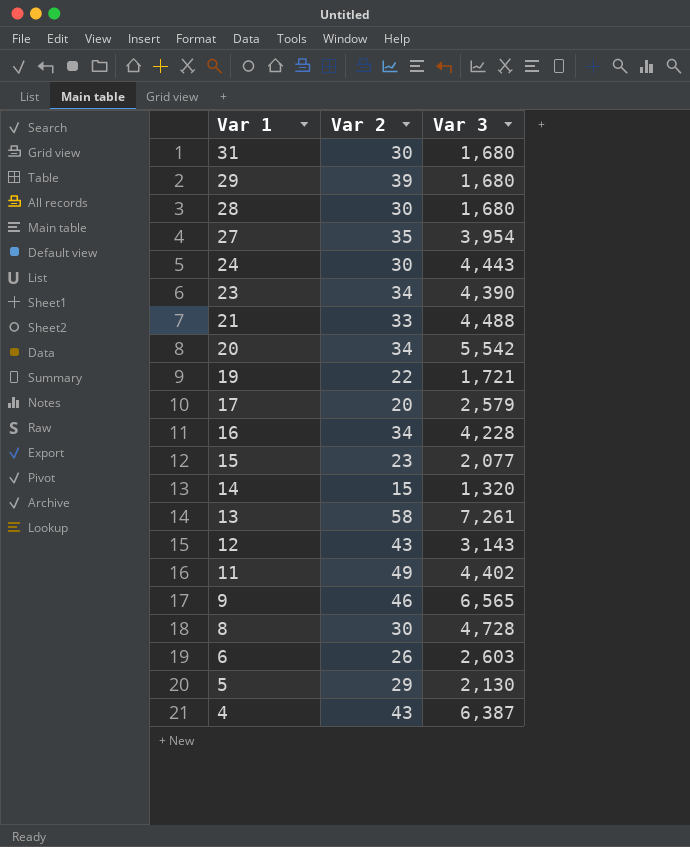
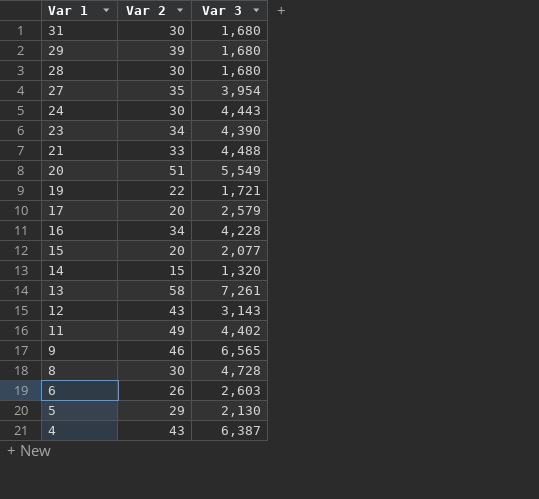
20 | Var 2: 34 -> 51
20 | Var 3: 5,542 -> 5,549
15 | Var 2: 23 -> 20

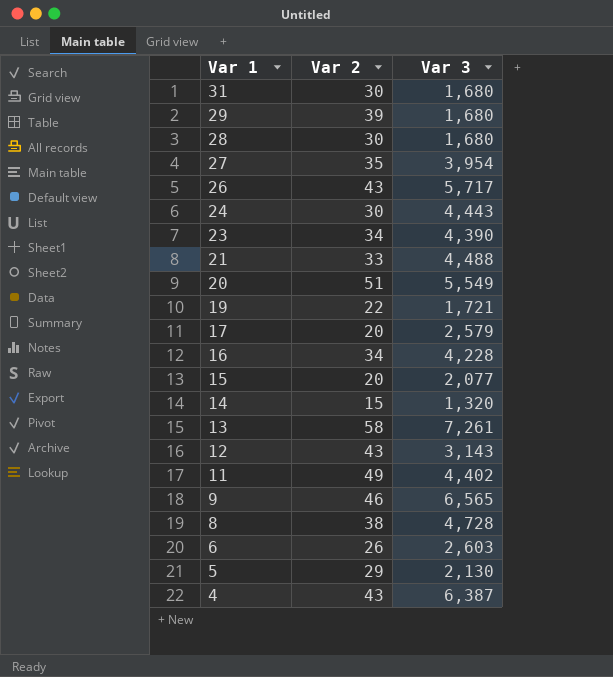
row 26: none -> 43 | 5,717
8 | Var 2: 30 -> 38

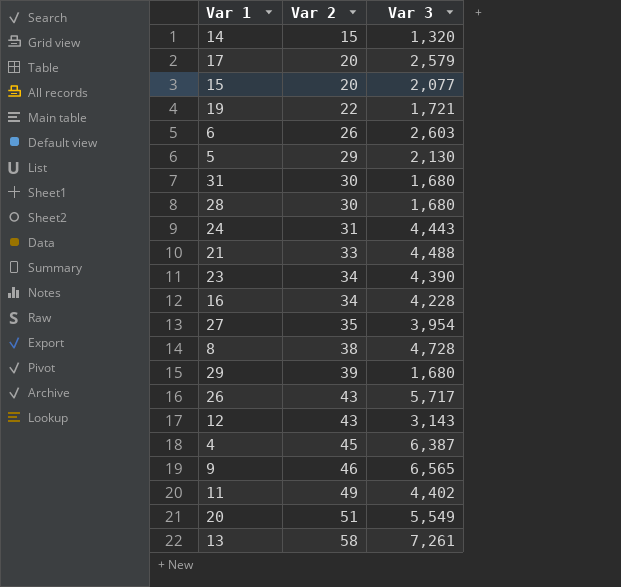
row order: Var 1 descending -> Var 2 ascending
24 | Var 2: 30 -> 31
4 | Var 2: 43 -> 45

